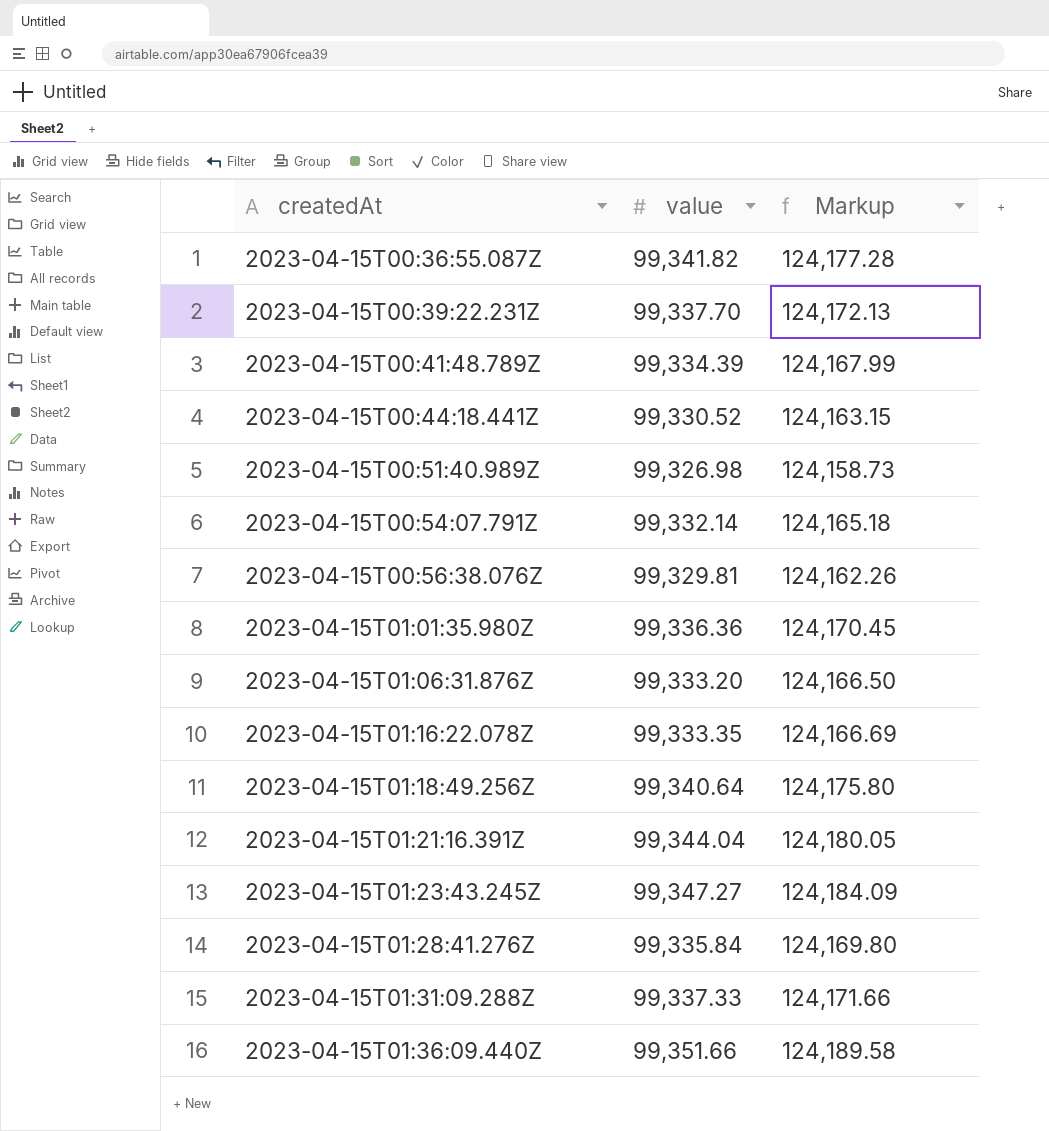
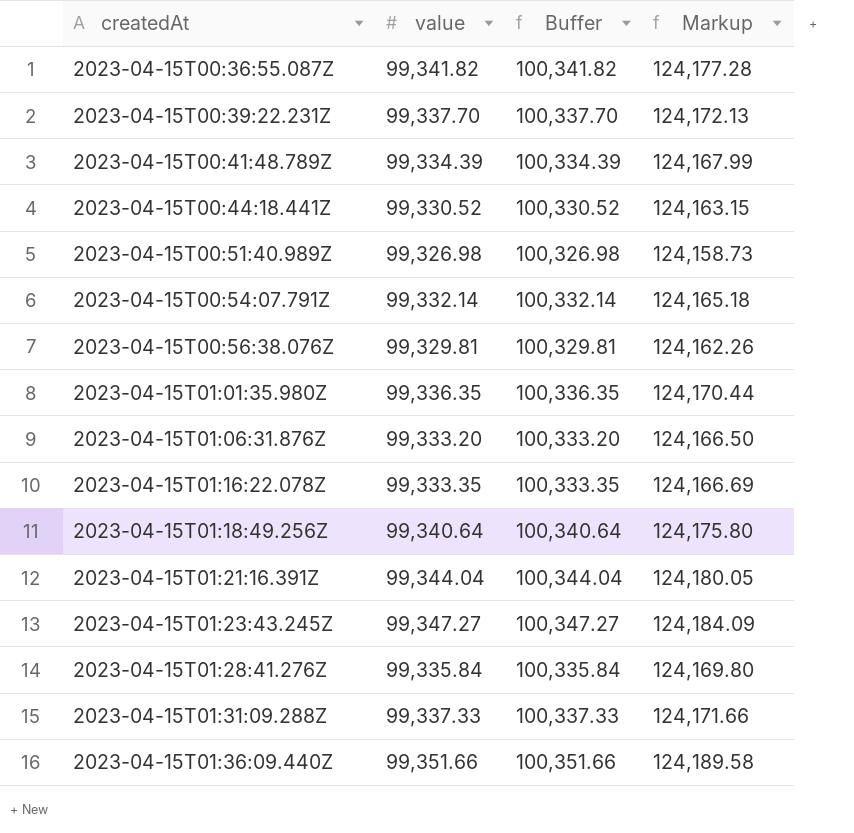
column Buffer | formula: none -> [value] + 1000
2023-04-15T01:01:35.980Z | value: 99,336.36 -> 99,336.35
2023-04-15T01:01:35.980Z | Markup: 124,170.45 -> 124,170.44

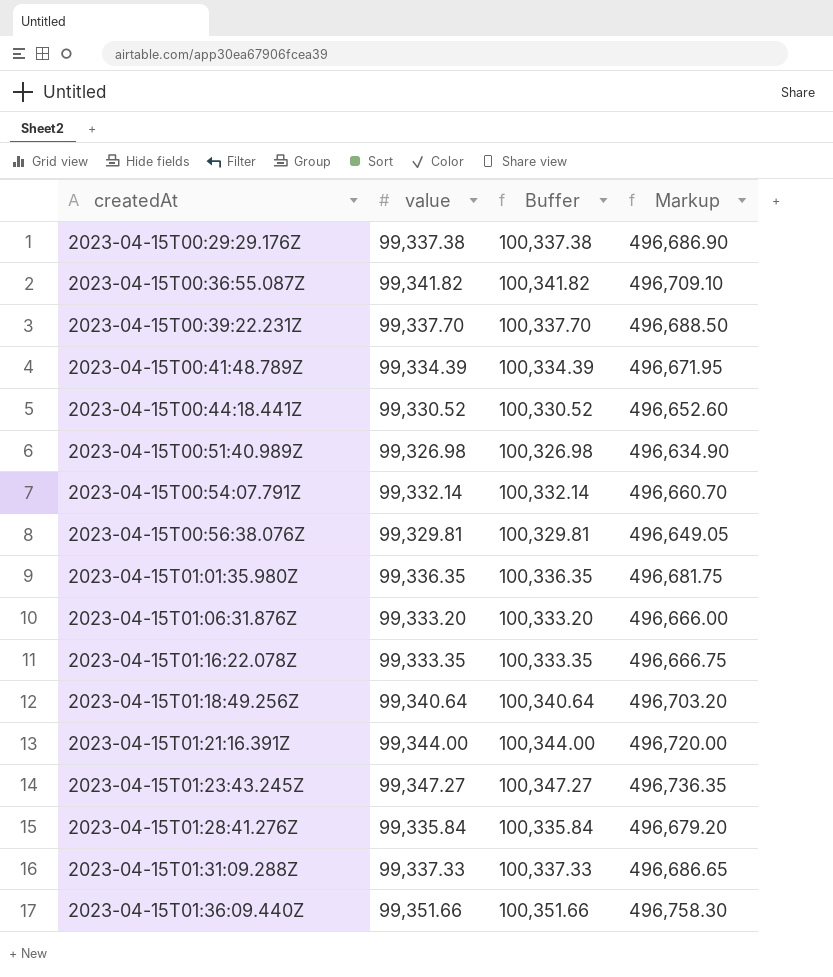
column Markup | formula: [value] * 1.25 -> [value] * 5
row 2023-04-15T00:29:29.176Z: none -> 99,337.38 | 100,337.38 | 496,686.90
2023-04-15T01:21:16.391Z | value: 99,344.04 -> 99,344.00
2023-04-15T01:21:16.391Z | Buffer: 100,344.04 -> 100,344.00

